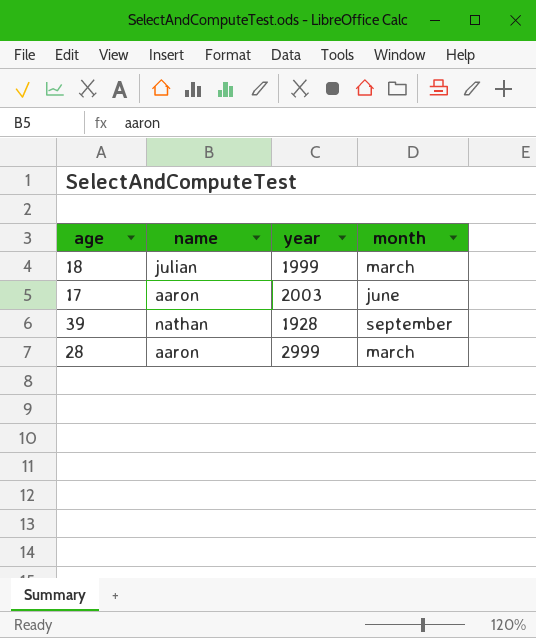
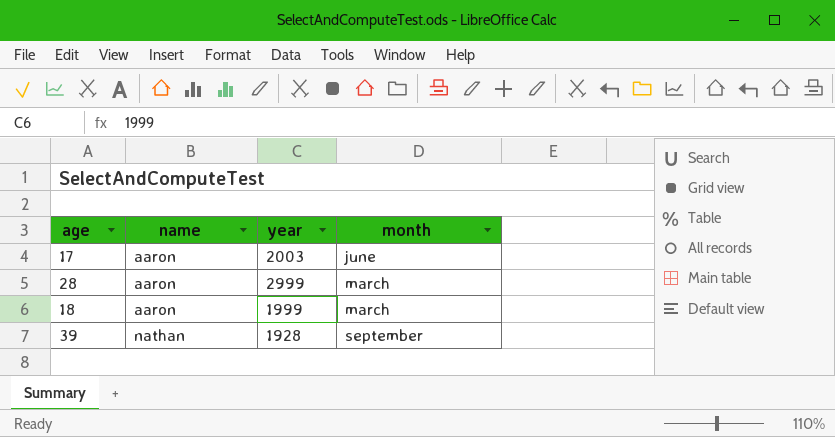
row order: none -> name ascending
18 | name: julian -> aaron

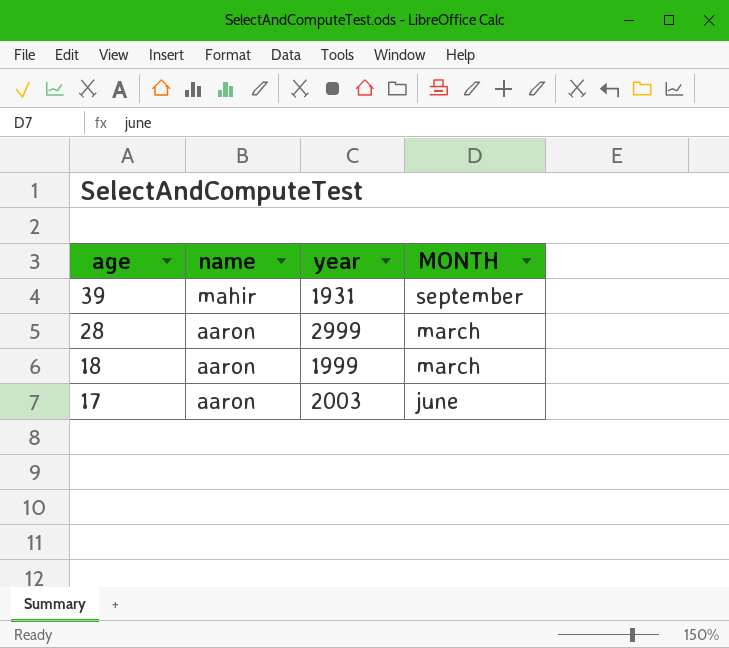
row order: name ascending -> age descending
column name: month -> MONTH
39 | name: nathan -> mahir
39 | year: 1928 -> 1931

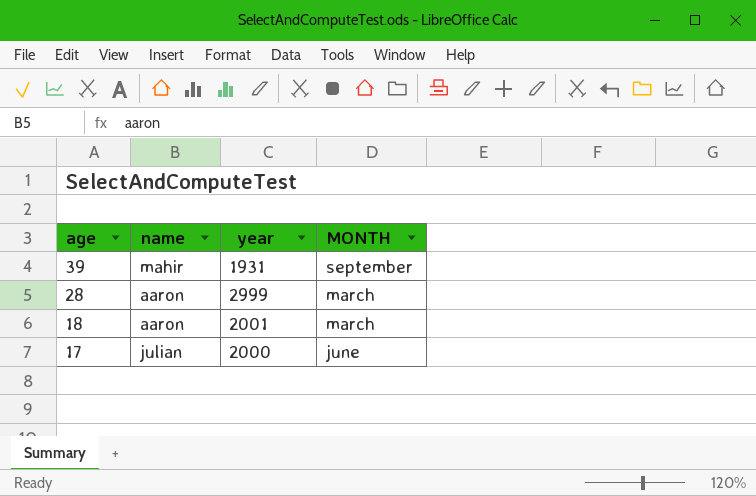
18 | year: 1999 -> 2001
17 | name: aaron -> julian
17 | year: 2003 -> 2000

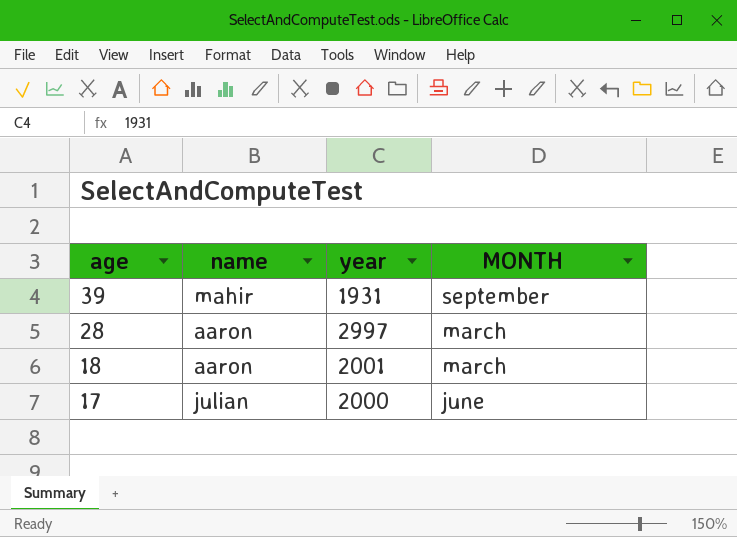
28 | year: 2999 -> 2997

